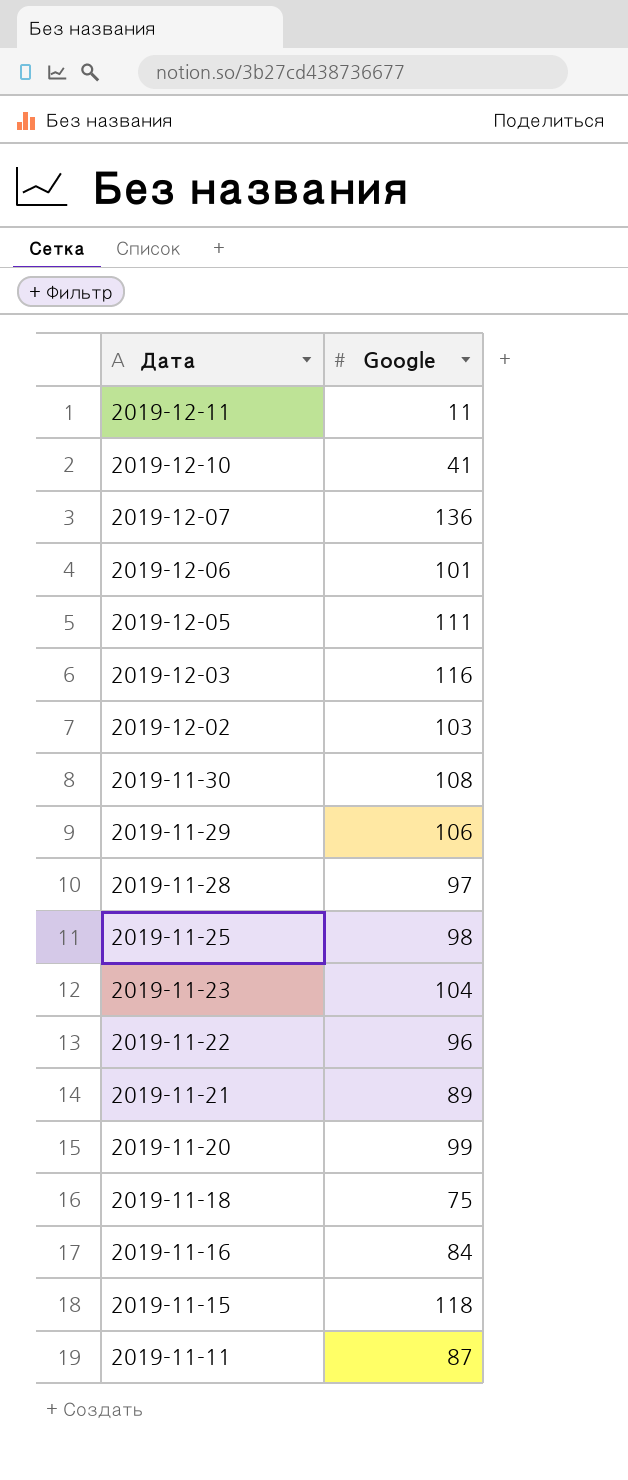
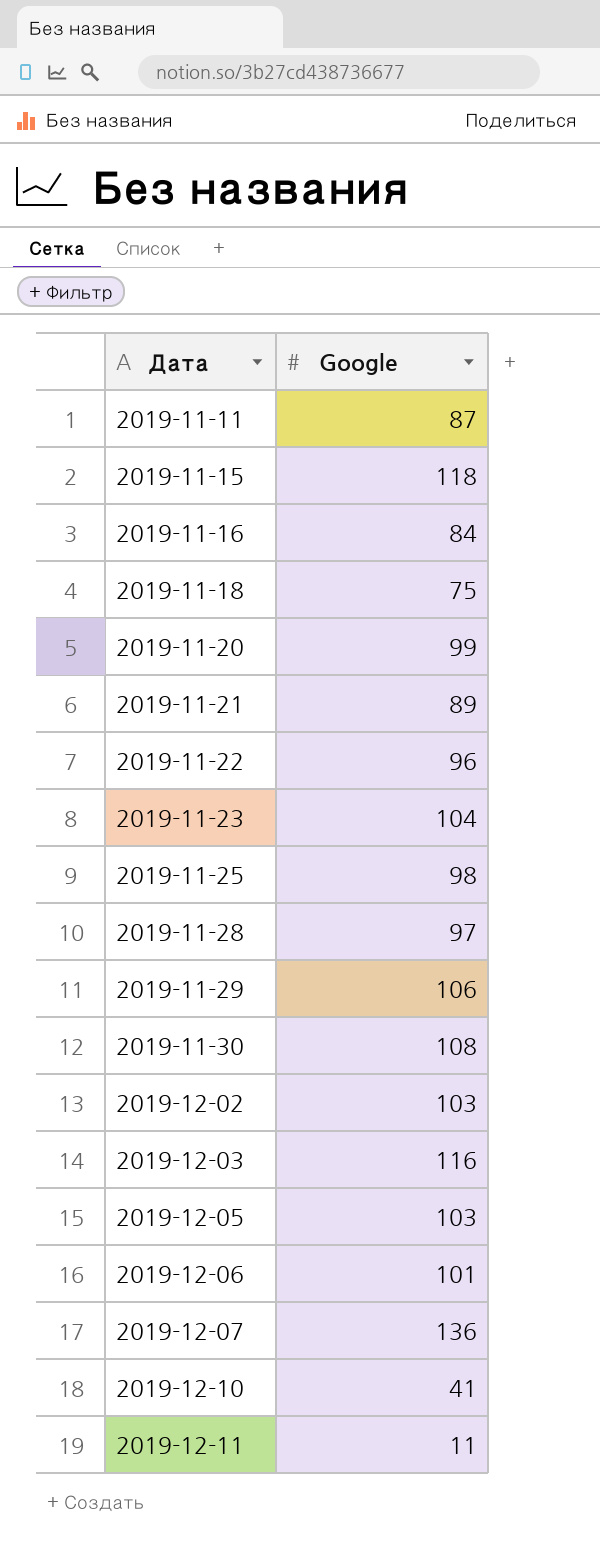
row order: Дата descending -> Дата ascending
2019-12-05 | Google: 111 -> 103

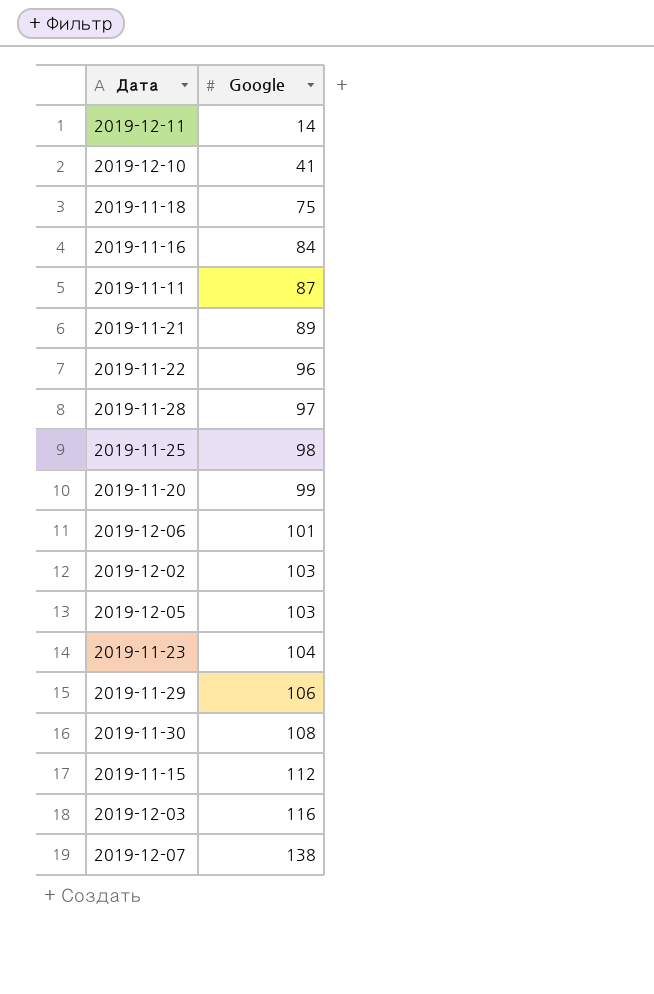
row order: Дата ascending -> Google ascending
2019-12-11 | Google: 11 -> 14
2019-11-15 | Google: 118 -> 112
2019-12-07 | Google: 136 -> 138

